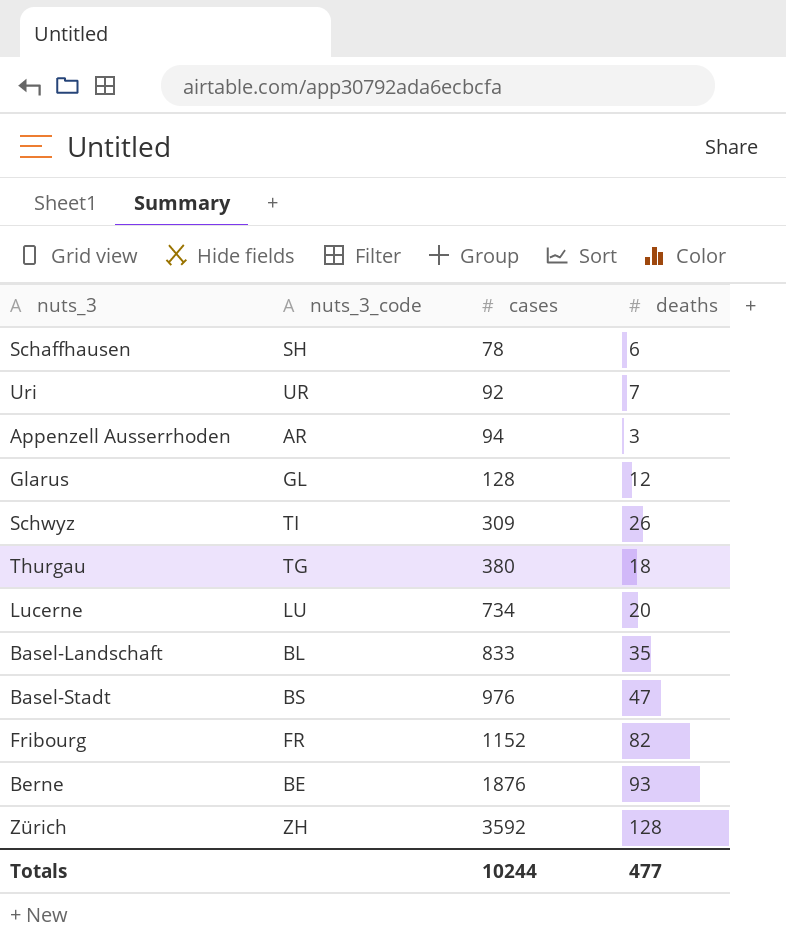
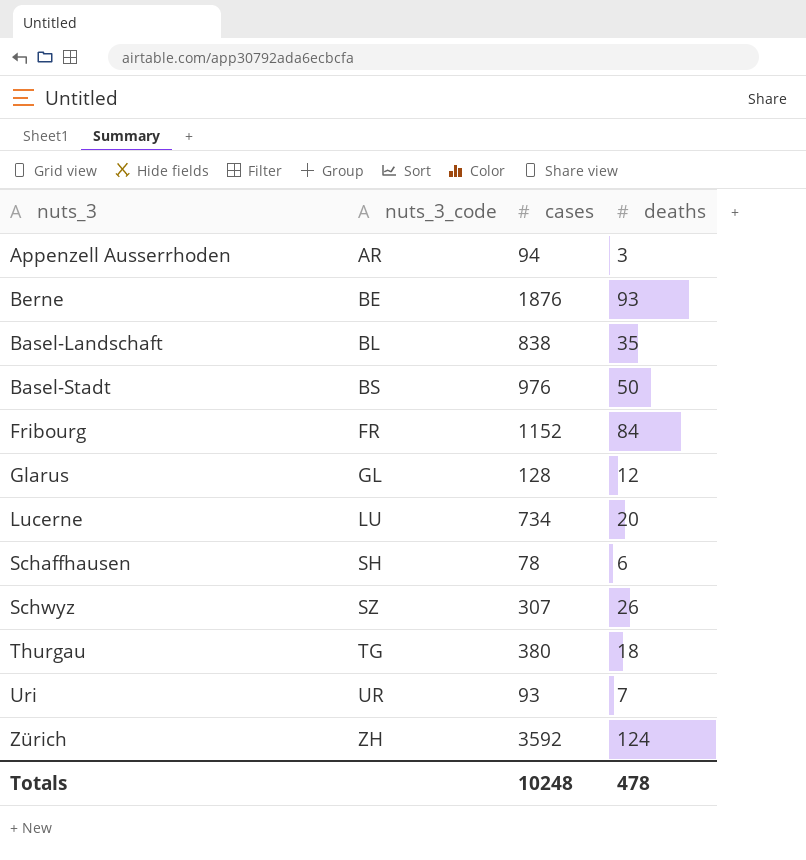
row order: cases ascending -> nuts_3_code ascending
Basel-Landschaft | cases: 833 -> 838
Basel-Stadt | deaths: 47 -> 50
Fribourg | deaths: 82 -> 84
Schwyz | nuts_3_code: TI -> SZ
Schwyz | cases: 309 -> 307
Uri | cases: 92 -> 93
Zürich | deaths: 128 -> 124
Totals | cases: 10244 -> 10248
Totals | deaths: 477 -> 478

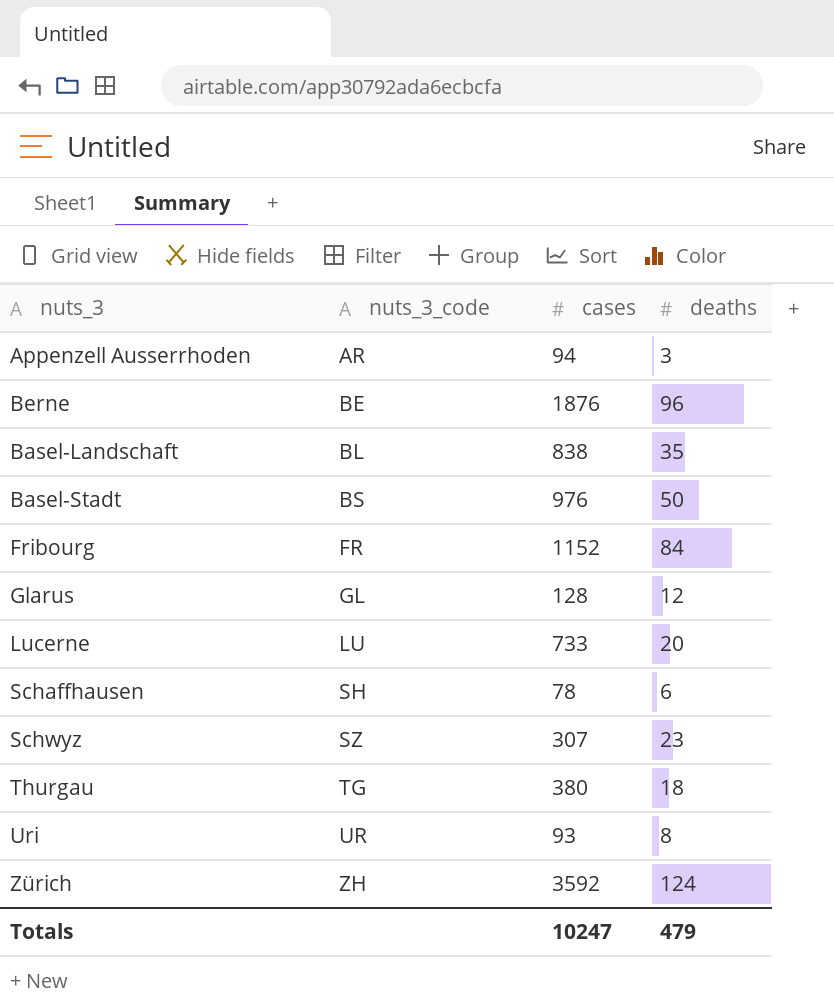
Berne | deaths: 93 -> 96
Lucerne | cases: 734 -> 733
Schwyz | deaths: 26 -> 23
Uri | deaths: 7 -> 8
Totals | cases: 10248 -> 10247
Totals | deaths: 478 -> 479

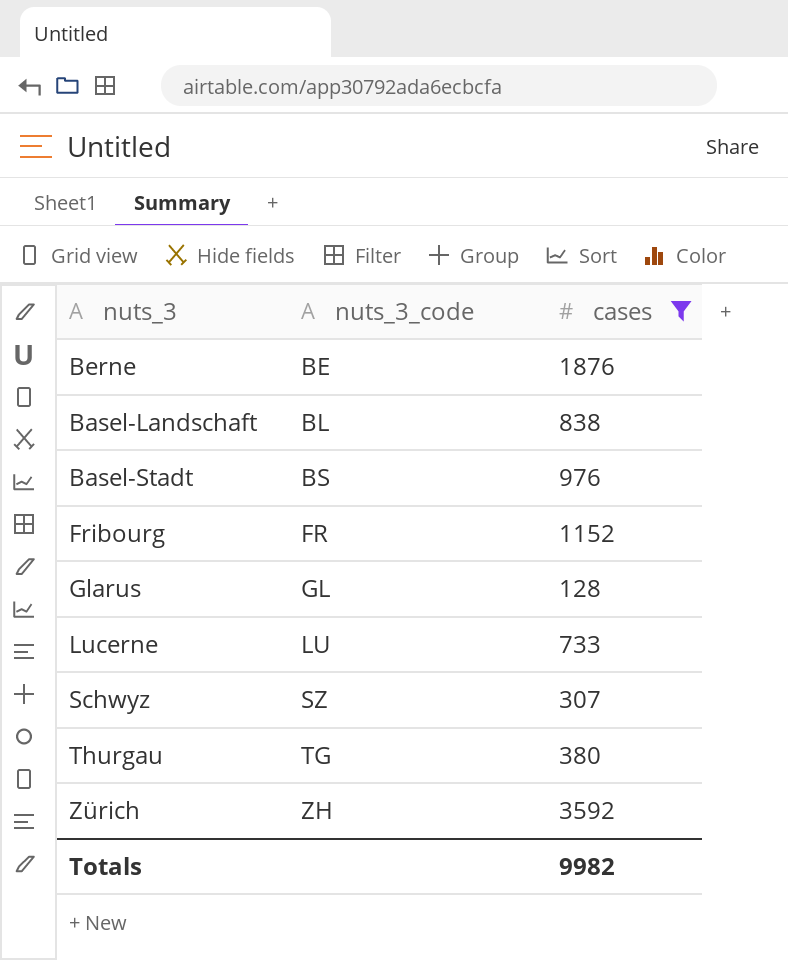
filter: none -> cases >= 128
column deaths | position: 4 -> none
Totals | cases: 10247 -> 9982

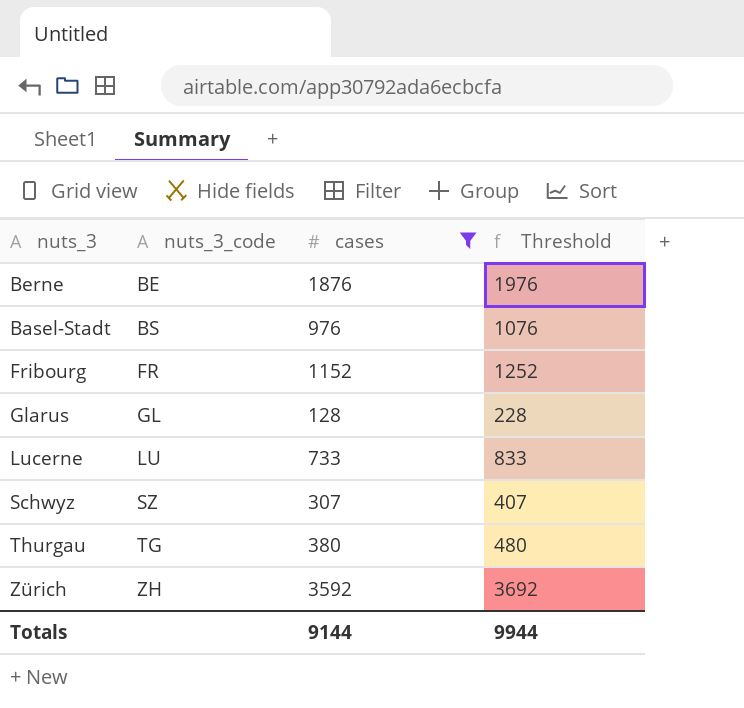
column Threshold | formula: none -> [cases] + 100
row Basel-Landschaft: BL | 838 -> none
Totals | cases: 9982 -> 9144

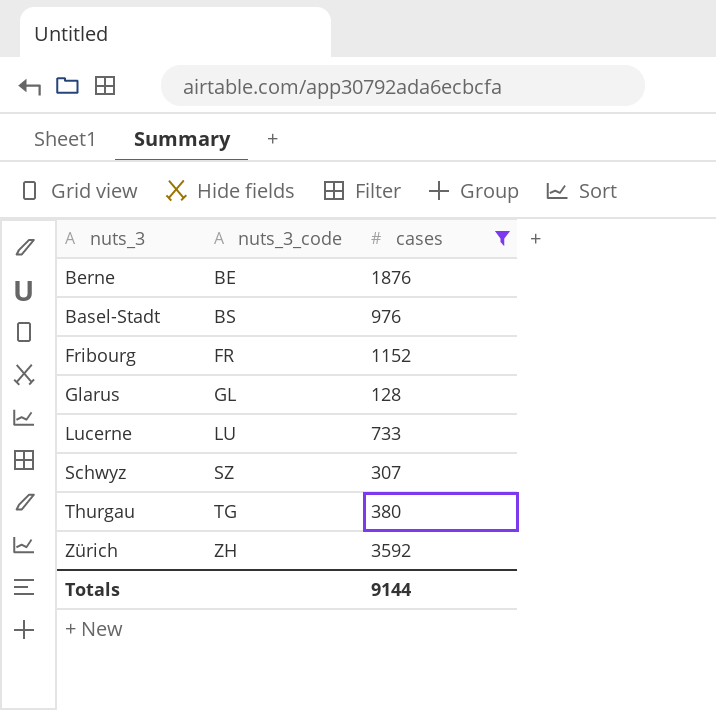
column Threshold | formula: [cases] + 100 -> none

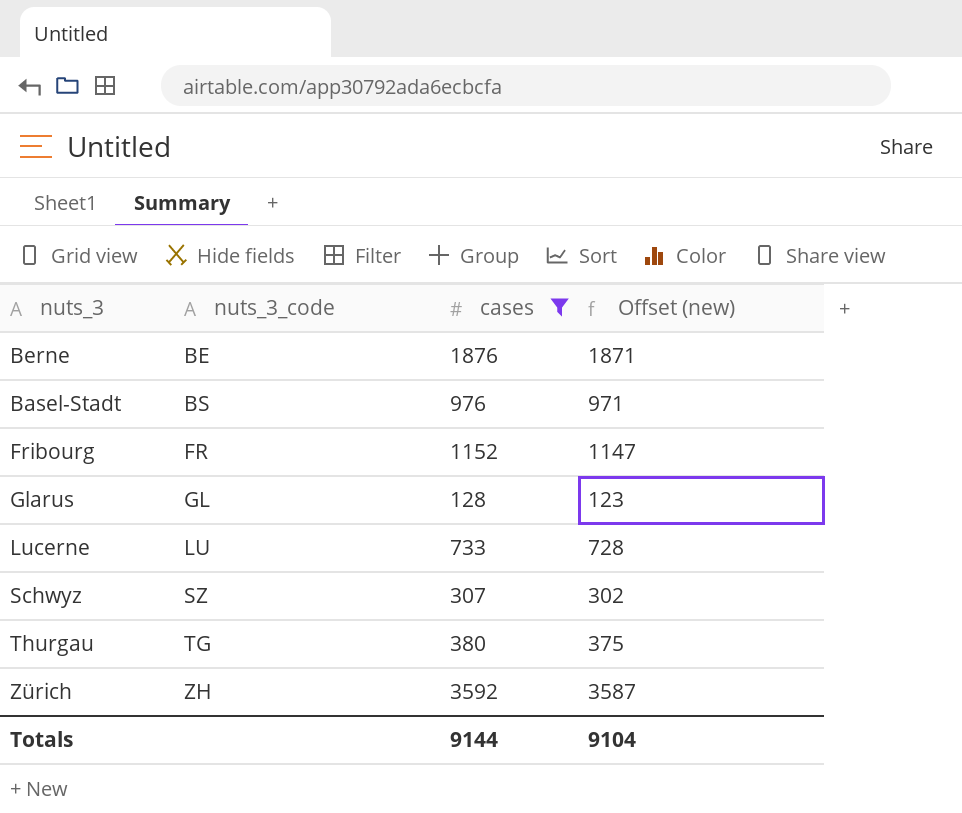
column Offset (new) | formula: none -> [cases] - 5

